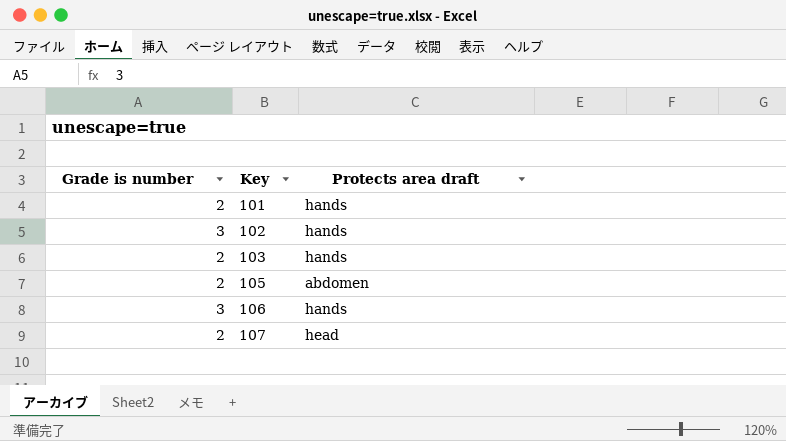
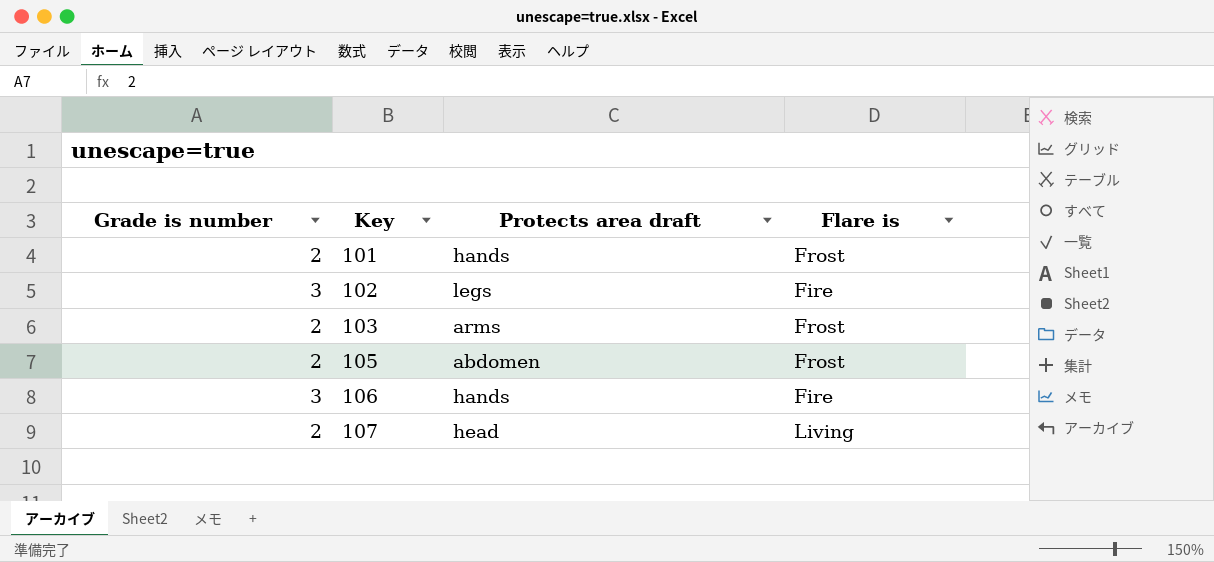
column Flare is | position: none -> 4
102 | Protects area draft: hands -> legs
103 | Protects area draft: hands -> arms

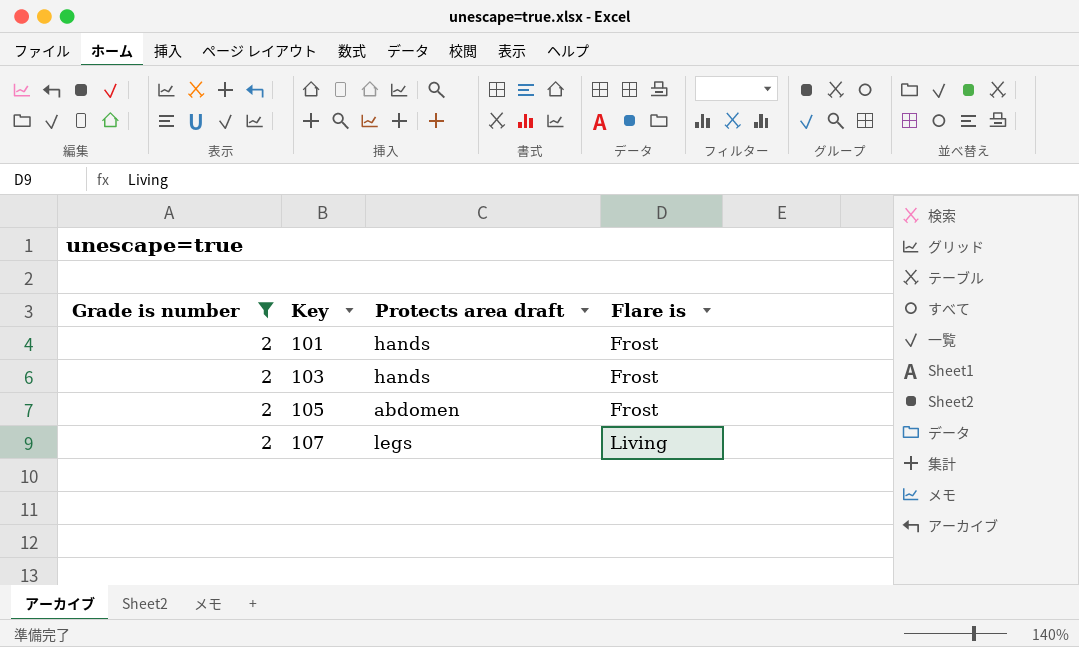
filter: none -> Grade is number = 2
103 | Protects area draft: arms -> hands
107 | Protects area draft: head -> legs

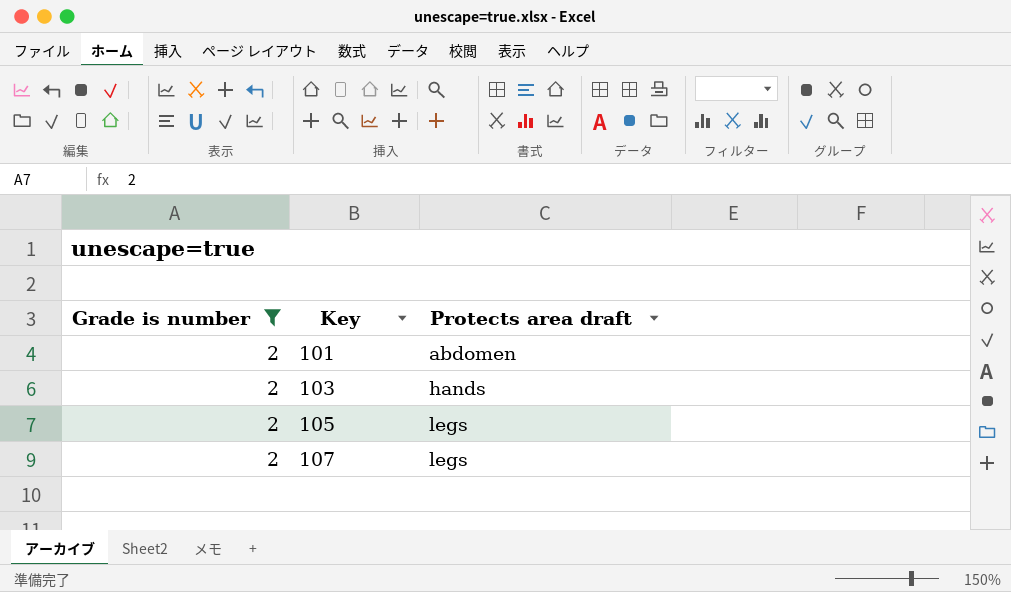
column Flare is | position: 4 -> none
101 | Protects area draft: hands -> abdomen
105 | Protects area draft: abdomen -> legs

